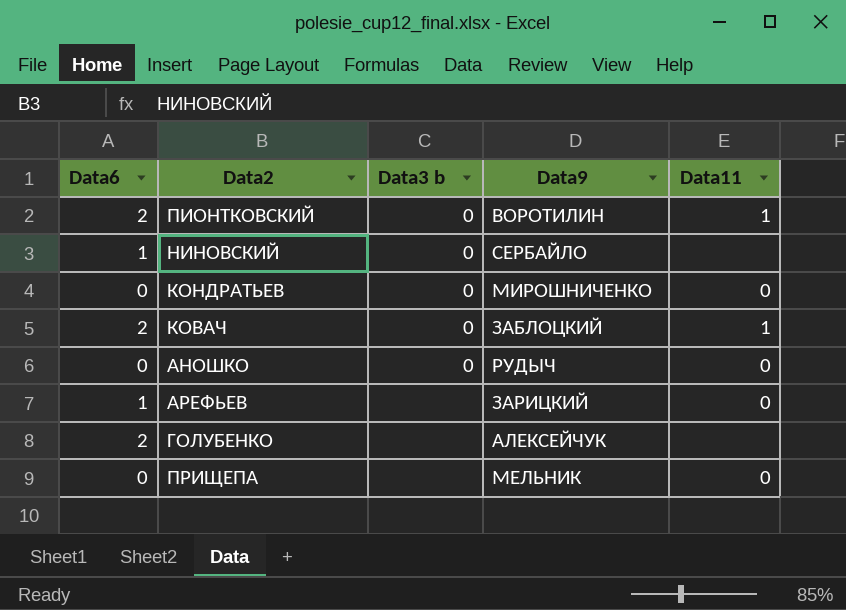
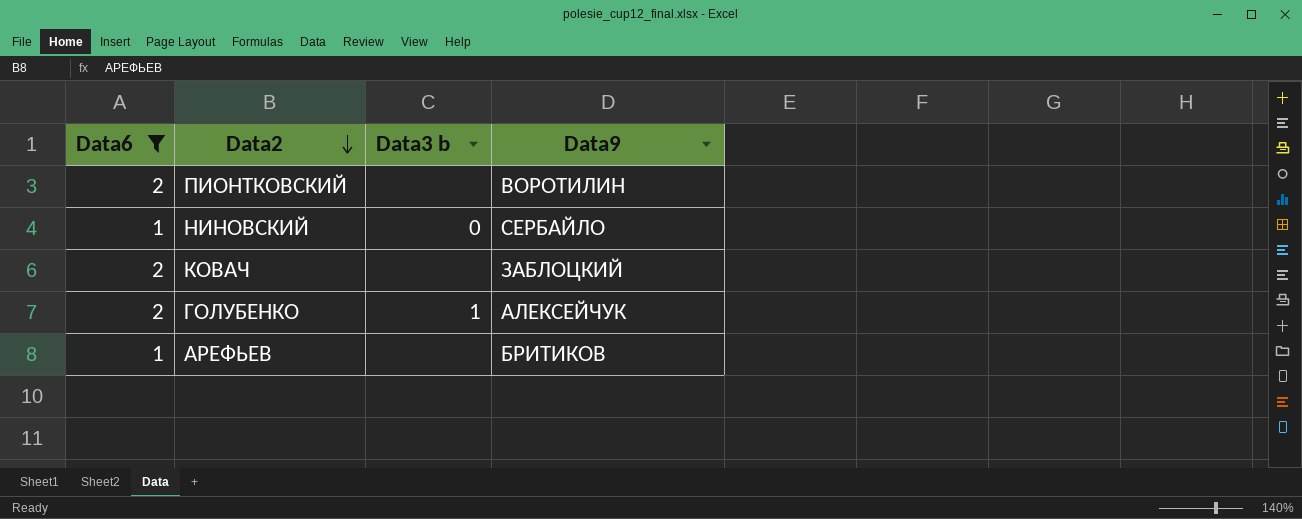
filter: none -> Data6 != 0
row order: none -> Data2 descending
column Data11 | position: 5 -> none
ПИОНТКОВСКИЙ | Data3 b: 0 -> none
КОВАЧ | Data3 b: 0 -> none
ГОЛУБЕНКО | Data3 b: none -> 1
АРЕФЬЕВ | Data9: ЗАРИЦКИЙ -> БРИТИКОВ

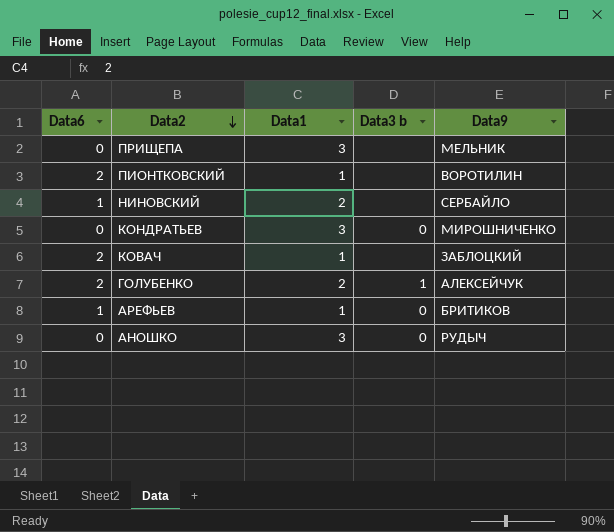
filter: Data6 != 0 -> none
column Data1 | position: none -> 3
НИНОВСКИЙ | Data3 b: 0 -> none
АРЕФЬЕВ | Data3 b: none -> 0

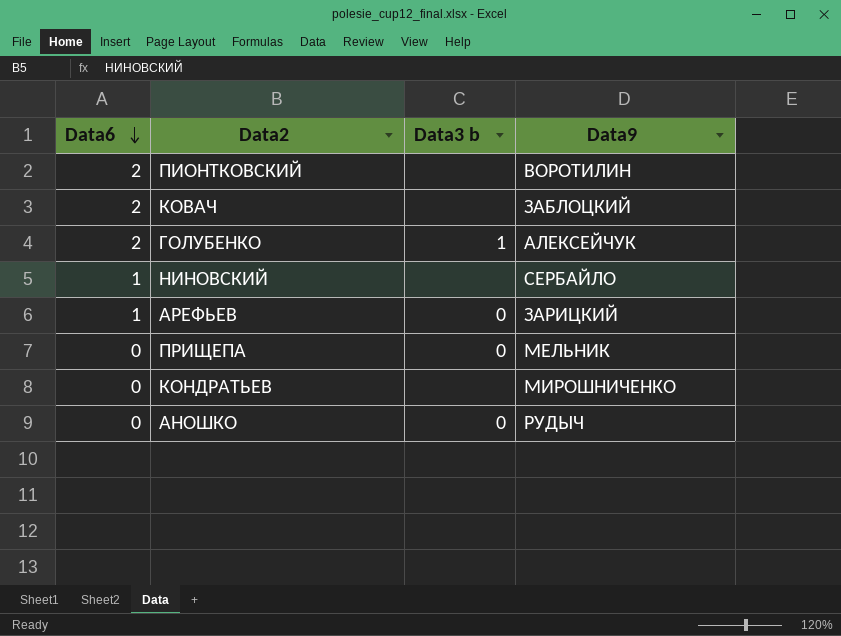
row order: Data2 descending -> Data6 descending
column Data1 | position: 3 -> none
АРЕФЬЕВ | Data9: БРИТИКОВ -> ЗАРИЦКИЙ
ПРИЩЕПА | Data3 b: none -> 0
КОНДРАТЬЕВ | Data3 b: 0 -> none

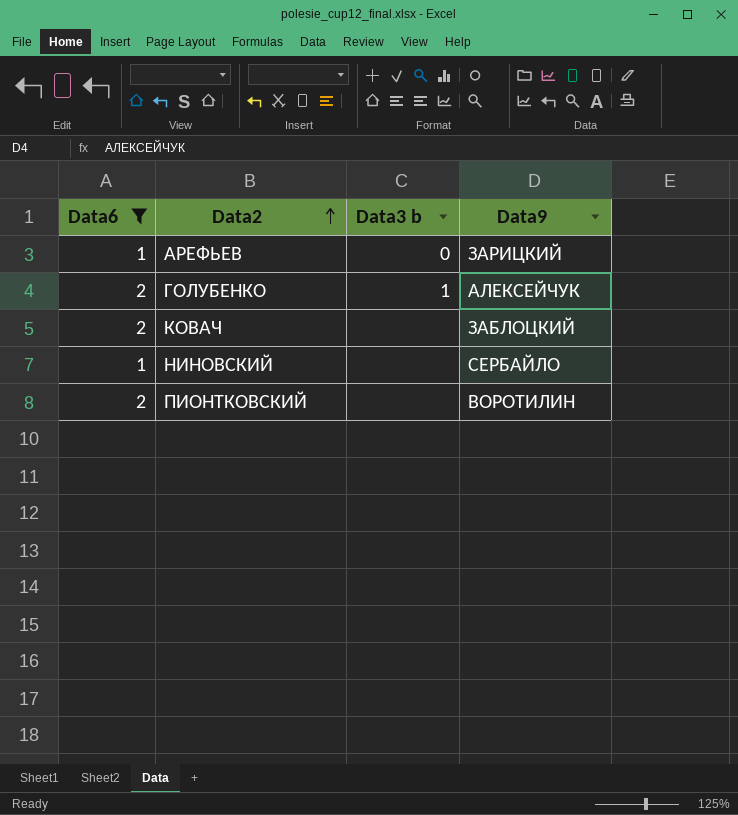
filter: none -> Data6 != 0
row order: Data6 descending -> Data2 ascending

